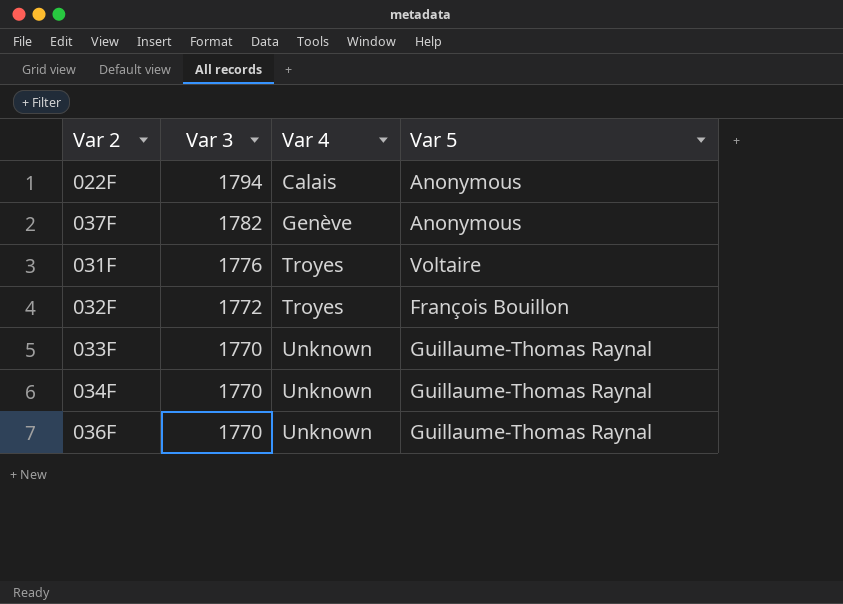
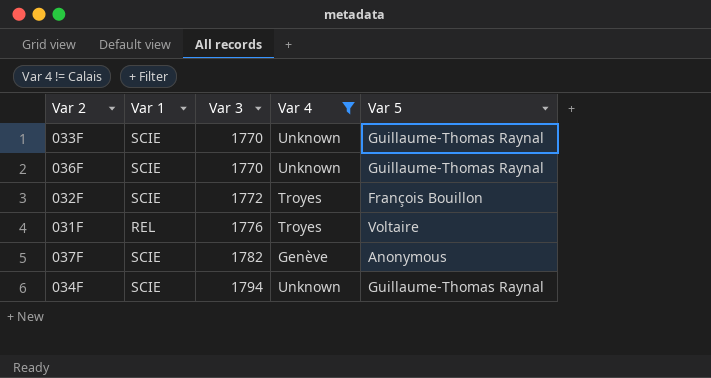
filter: none -> Var 4 != Calais
row order: Var 3 descending -> Var 3 ascending
column Var 1 | position: none -> 2
034F | Var 3: 1770 -> 1794

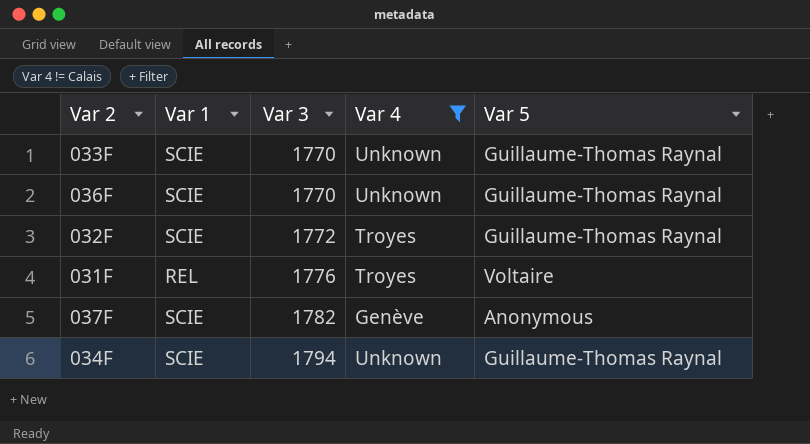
032F | Var 5: François Bouillon -> Guillaume-Thomas Raynal

